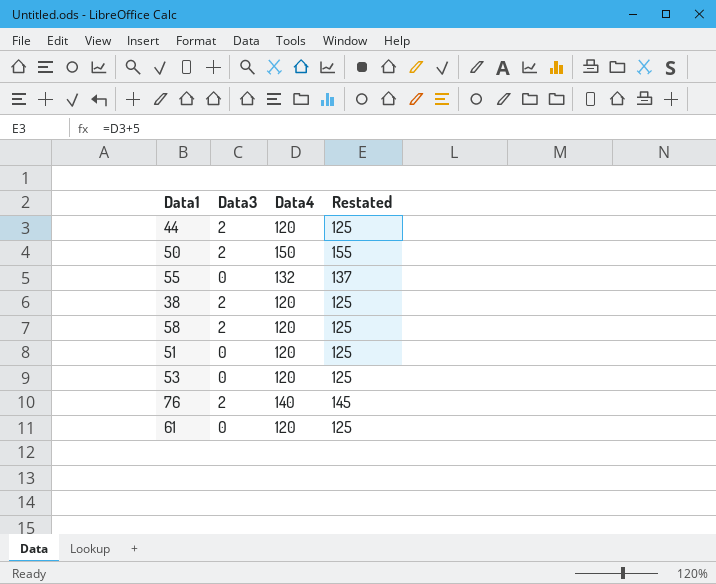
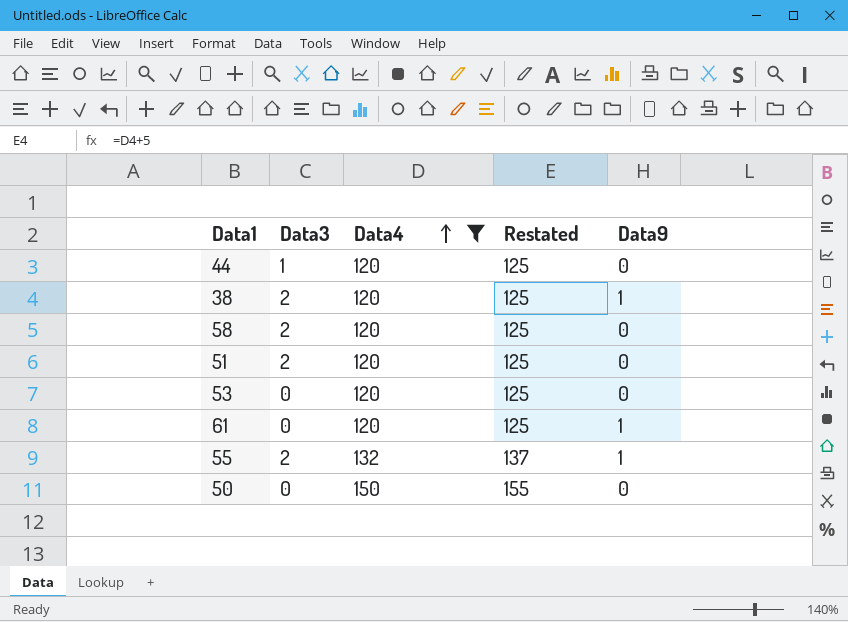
filter: none -> Data4 != 140
row order: none -> Data4 ascending
column Data9 | position: none -> 5
44 | Data3: 2 -> 1
51 | Data3: 0 -> 2
55 | Data3: 0 -> 2
50 | Data3: 2 -> 0

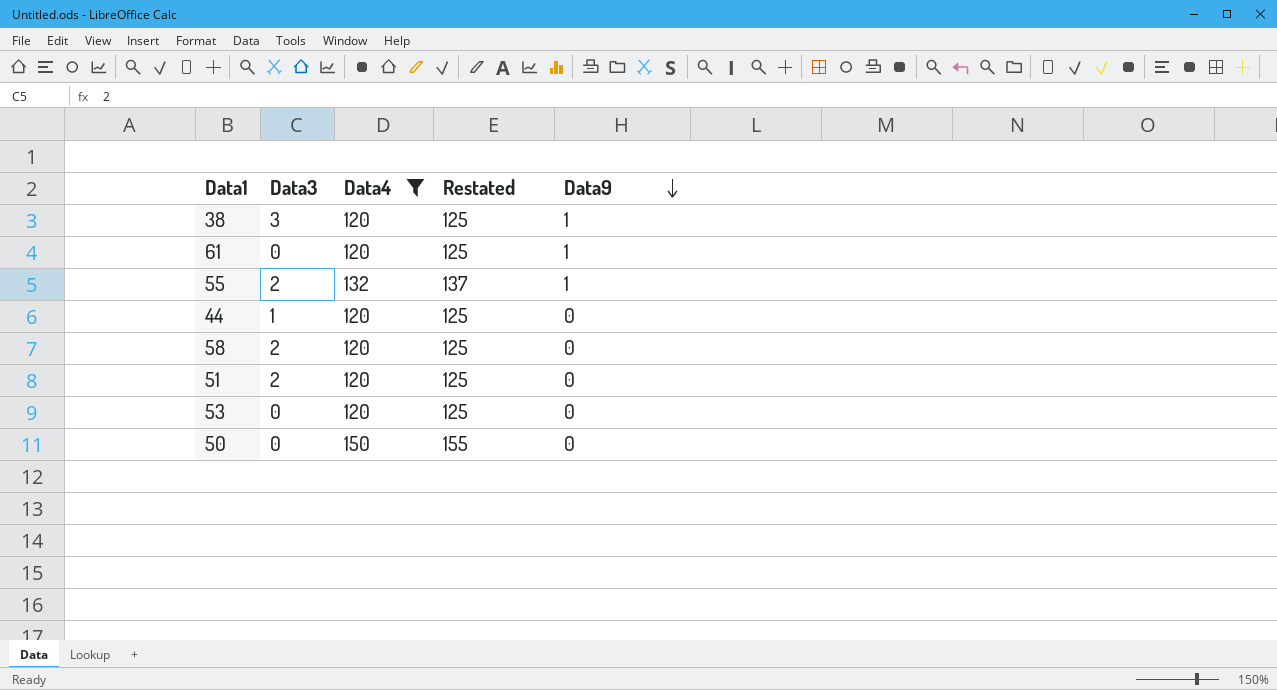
row order: Data4 ascending -> Data9 descending
38 | Data3: 2 -> 3

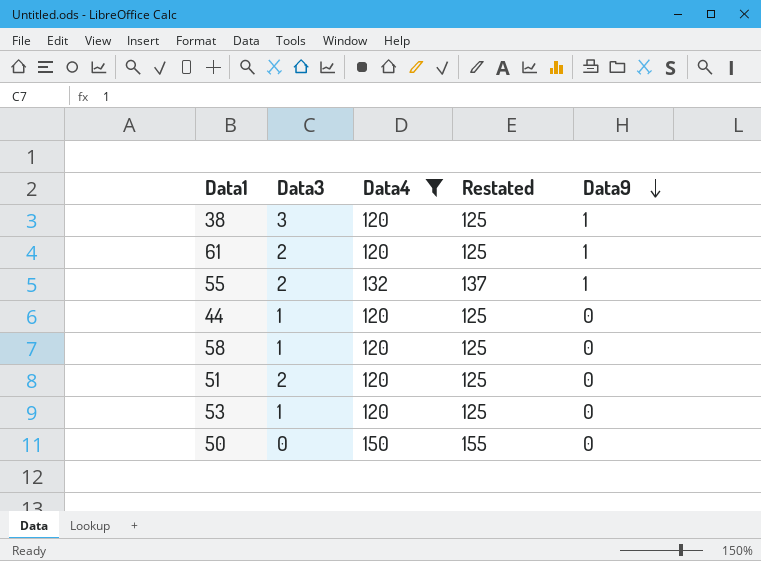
61 | Data3: 0 -> 2
58 | Data3: 2 -> 1
53 | Data3: 0 -> 1

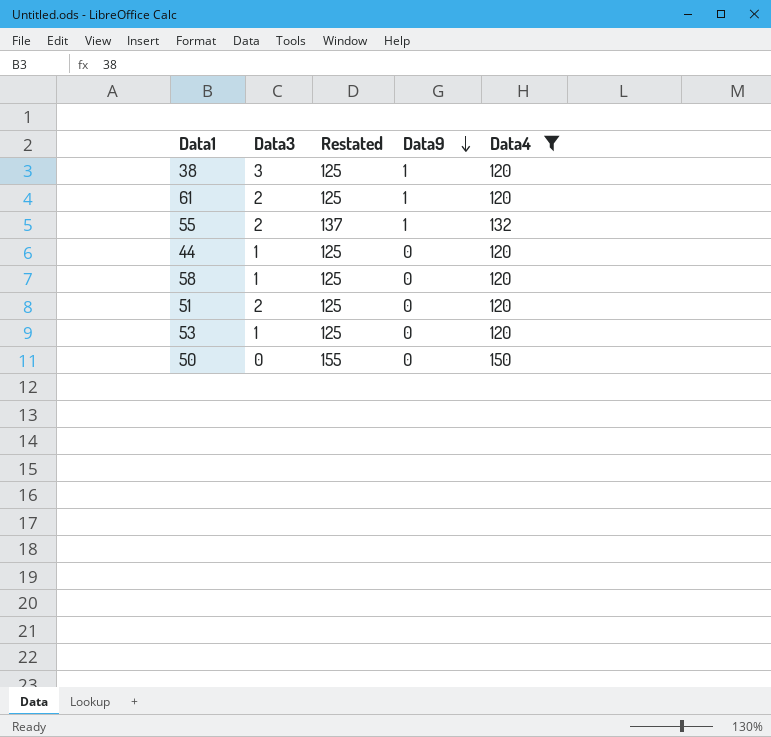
column Data4 | position: 3 -> 5

